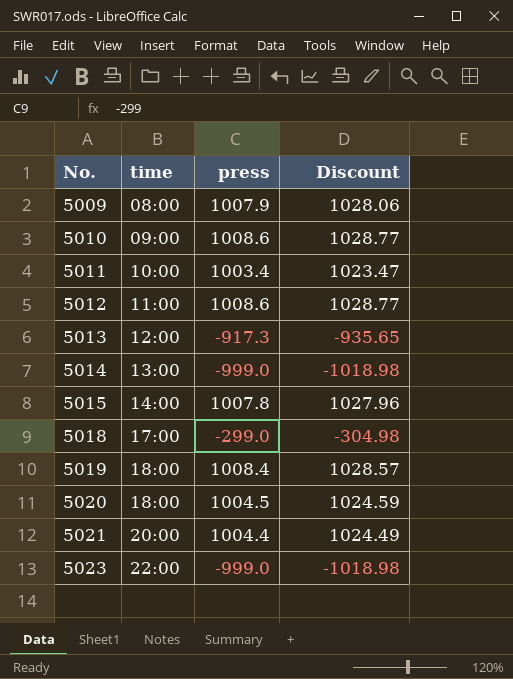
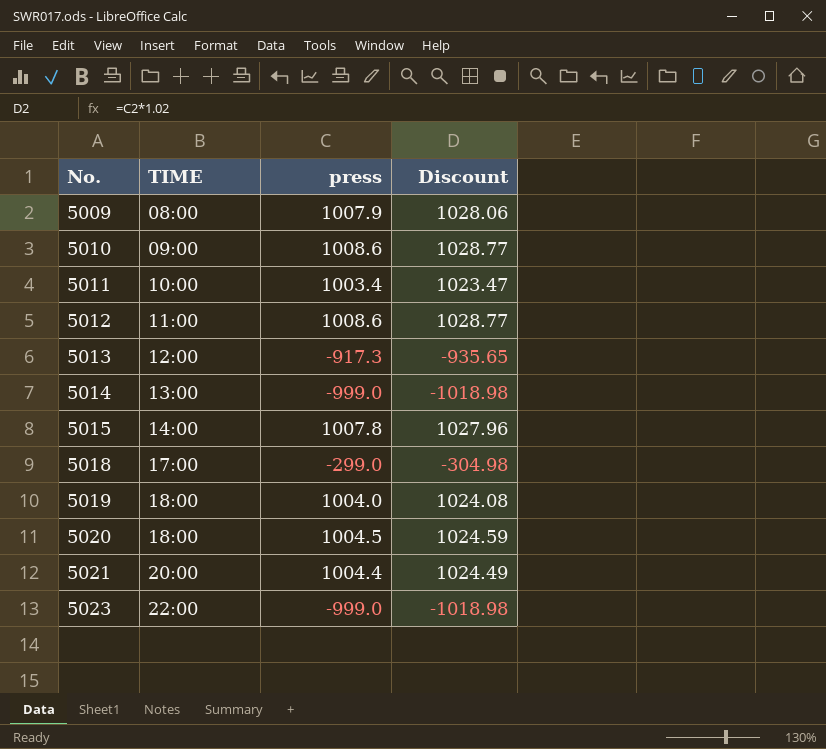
column name: time -> TIME
5019 | press: 1008.4 -> 1004.0
5019 | Discount: 1028.57 -> 1024.08

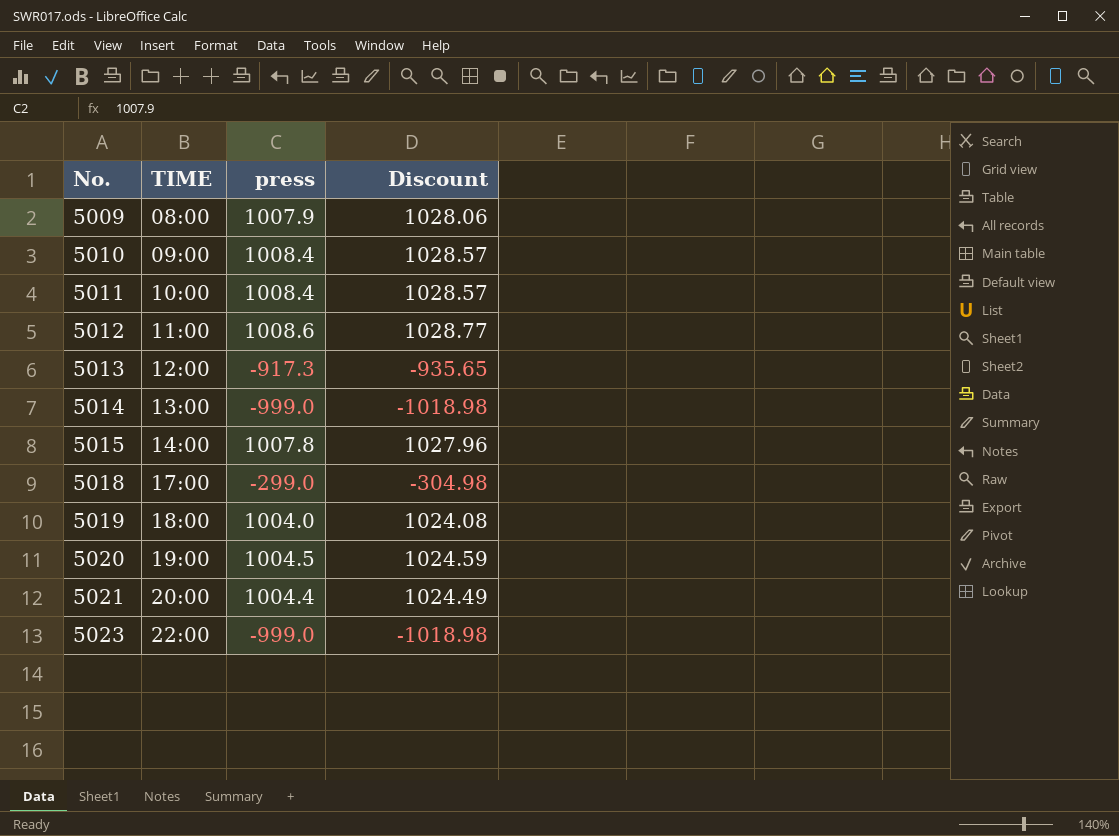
5010 | press: 1008.6 -> 1008.4
5010 | Discount: 1028.77 -> 1028.57
5011 | press: 1003.4 -> 1008.4
5011 | Discount: 1023.47 -> 1028.57
5020 | TIME: 18:00 -> 19:00

